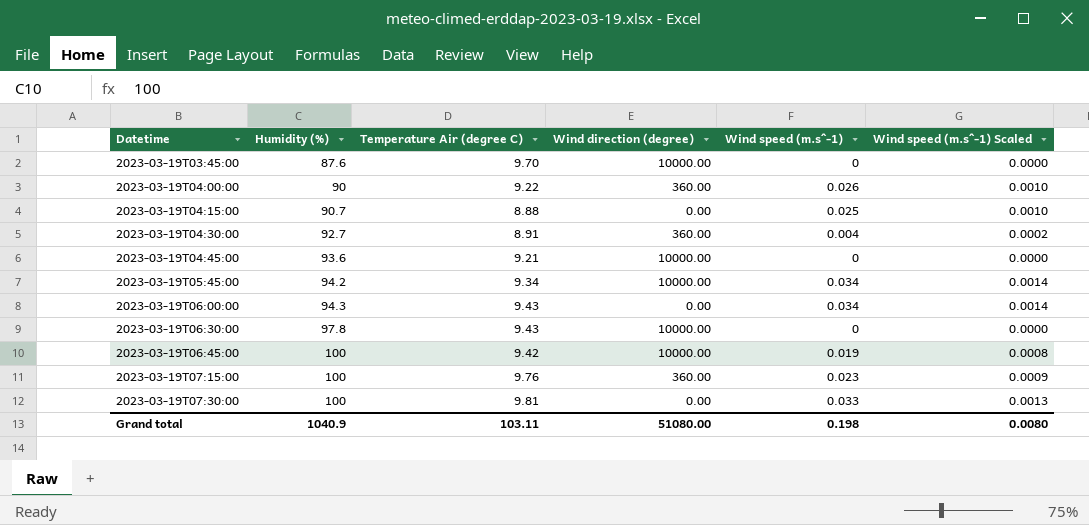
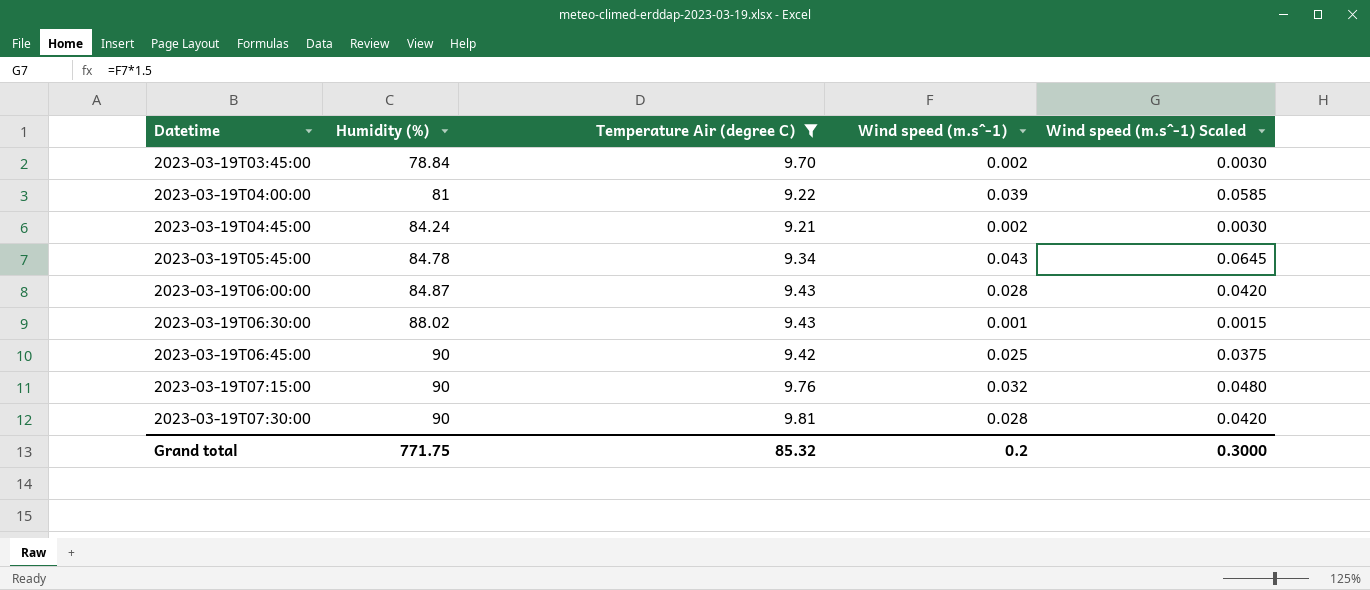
filter: none -> Temperature Air (degree C) >= 9.21
column Wind direction (degree) | position: 4 -> none
column Wind speed (m.s^-1) Scaled | formula: [Wind speed (m.s^-1)] * 0.04 -> [Wind speed (m.s^-1)] * 1.5
2023-03-19T03:45:00 | Humidity (%): 87.6 -> 78.84
2023-03-19T03:45:00 | Wind speed (m.s^-1): 0 -> 0.002
2023-03-19T04:00:00 | Humidity (%): 90 -> 81
2023-03-19T04:00:00 | Wind speed (m.s^-1): 0.026 -> 0.039
2023-03-19T04:45:00 | Humidity (%): 93.6 -> 84.24
2023-03-19T04:45:00 | Wind speed (m.s^-1): 0 -> 0.002
2023-03-19T05:45:00 | Humidity (%): 94.2 -> 84.78
2023-03-19T05:45:00 | Wind speed (m.s^-1): 0.034 -> 0.043
2023-03-19T06:00:00 | Humidity (%): 94.3 -> 84.87
2023-03-19T06:00:00 | Wind speed (m.s^-1): 0.034 -> 0.028
2023-03-19T06:30:00 | Humidity (%): 97.8 -> 88.02
2023-03-19T06:30:00 | Wind speed (m.s^-1): 0 -> 0.001
2023-03-19T06:45:00 | Humidity (%): 100 -> 90
2023-03-19T06:45:00 | Wind speed (m.s^-1): 0.019 -> 0.025
2023-03-19T07:15:00 | Humidity (%): 100 -> 90
2023-03-19T07:15:00 | Wind speed (m.s^-1): 0.023 -> 0.032
2023-03-19T07:30:00 | Humidity (%): 100 -> 90
2023-03-19T07:30:00 | Wind speed (m.s^-1): 0.033 -> 0.028
Grand total | Humidity (%): 1040.9 -> 771.75
Grand total | Temperature Air (degree C): 103.11 -> 85.32
Grand total | Wind speed (m.s^-1): 0.198 -> 0.2
Grand total | Wind speed (m.s^-1) Scaled: 0.0080 -> 0.3000

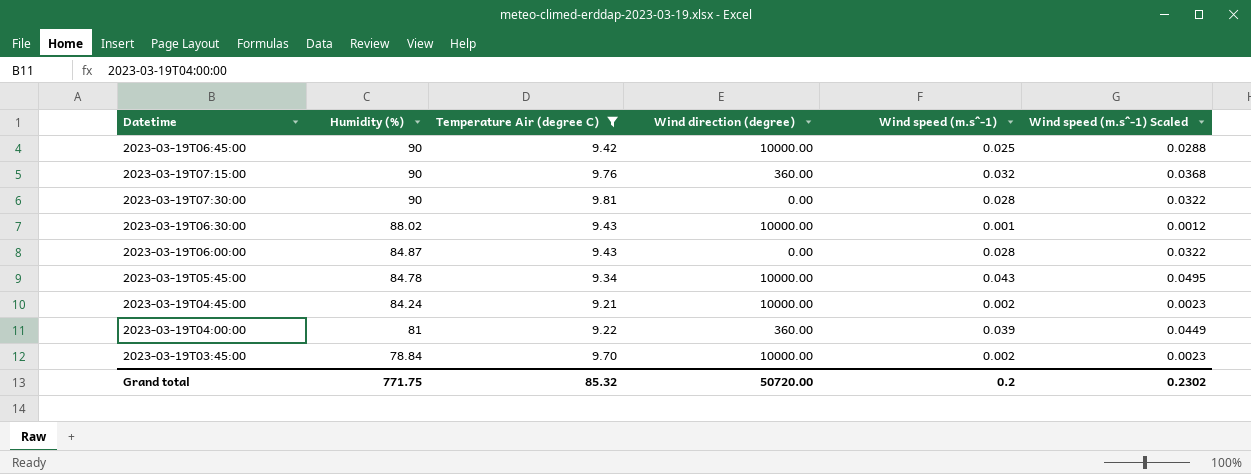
row order: Datetime ascending -> Humidity (%) descending
column Wind direction (degree) | position: none -> 4
column Wind speed (m.s^-1) Scaled | formula: [Wind speed (m.s^-1)] * 1.5 -> [Wind speed (m.s^-1)] * 1.15
Grand total | Wind speed (m.s^-1) Scaled: 0.3000 -> 0.2302

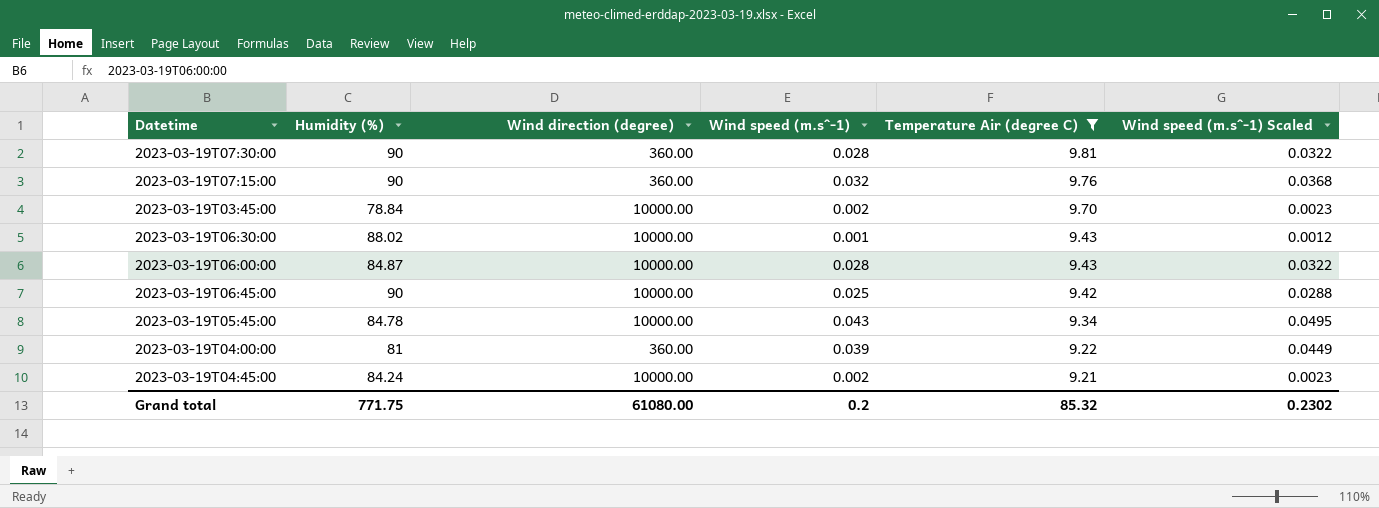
row order: Humidity (%) descending -> Temperature Air (degree C) descending
column Temperature Air (degree C) | position: 3 -> 5
2023-03-19T07:30:00 | Wind direction (degree): 0.00 -> 360.00
2023-03-19T06:00:00 | Wind direction (degree): 0.00 -> 10000.00
Grand total | Wind direction (degree): 50720.00 -> 61080.00

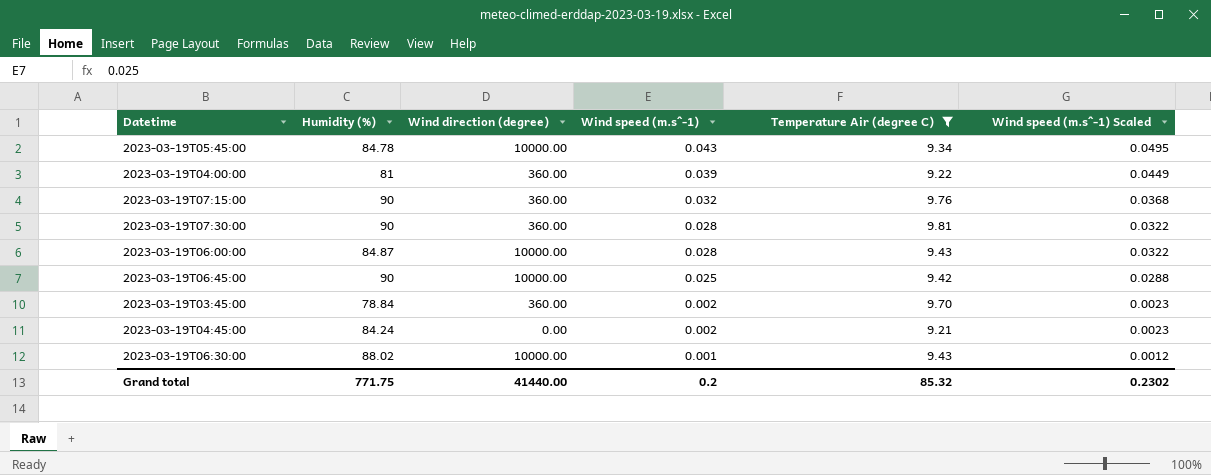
row order: Temperature Air (degree C) descending -> Wind speed (m.s^-1) descending
2023-03-19T03:45:00 | Wind direction (degree): 10000.00 -> 360.00
2023-03-19T04:45:00 | Wind direction (degree): 10000.00 -> 0.00
Grand total | Wind direction (degree): 61080.00 -> 41440.00

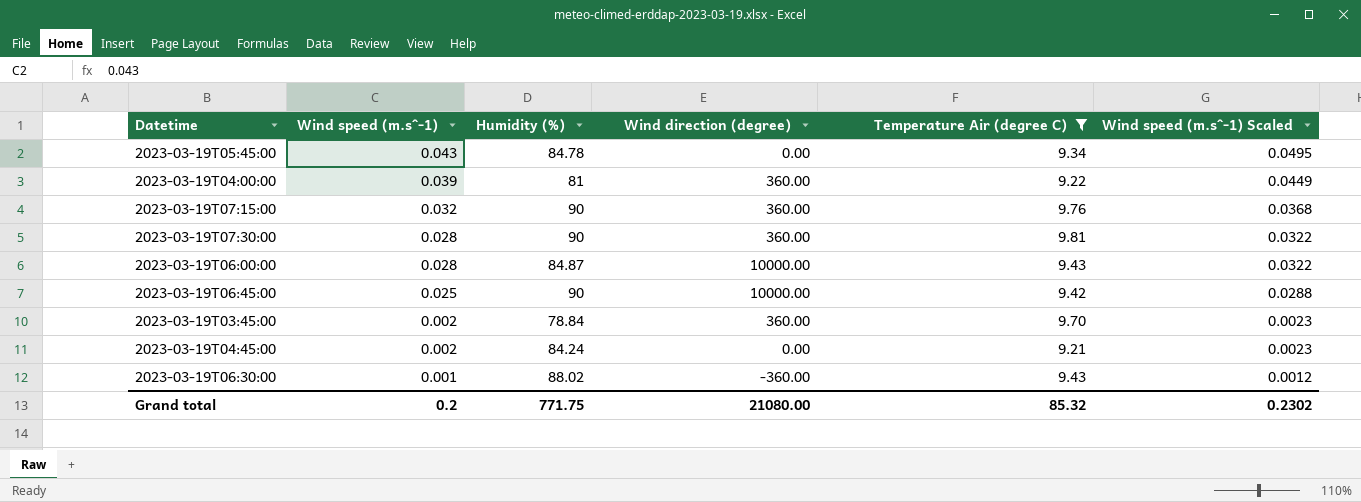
column Wind speed (m.s^-1) | position: 4 -> 2
2023-03-19T05:45:00 | Wind direction (degree): 10000.00 -> 0.00
2023-03-19T06:30:00 | Wind direction (degree): 10000.00 -> -360.00
Grand total | Wind direction (degree): 41440.00 -> 21080.00

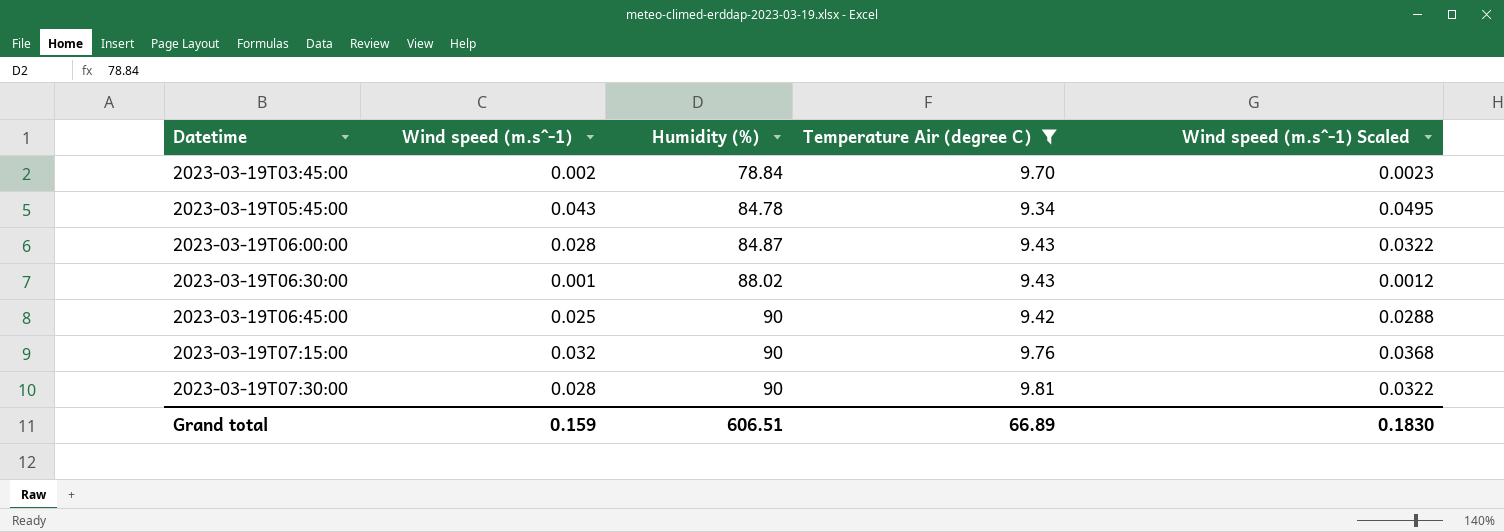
row order: Wind speed (m.s^-1) descending -> Datetime ascending
column Wind direction (degree) | position: 4 -> none
row 2023-03-19T04:00:00: 0.039 | 81 | 360.00 | 9.22 | 0.0449 -> none
row 2023-03-19T04:45:00: 0.002 | 84.24 | 0.00 | 9.21 | 0.0023 -> none
Grand total | Wind speed (m.s^-1): 0.2 -> 0.159
Grand total | Humidity (%): 771.75 -> 606.51
Grand total | Temperature Air (degree C): 85.32 -> 66.89
Grand total | Wind speed (m.s^-1) Scaled: 0.2302 -> 0.1830

